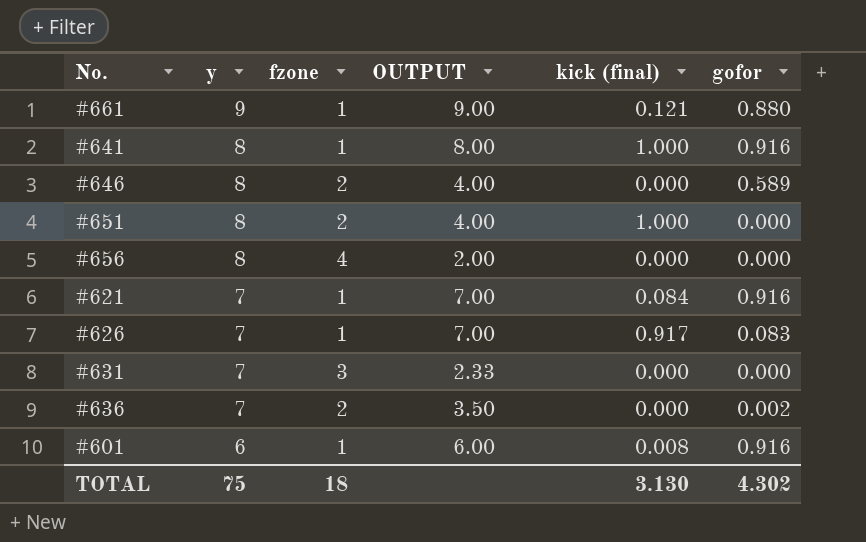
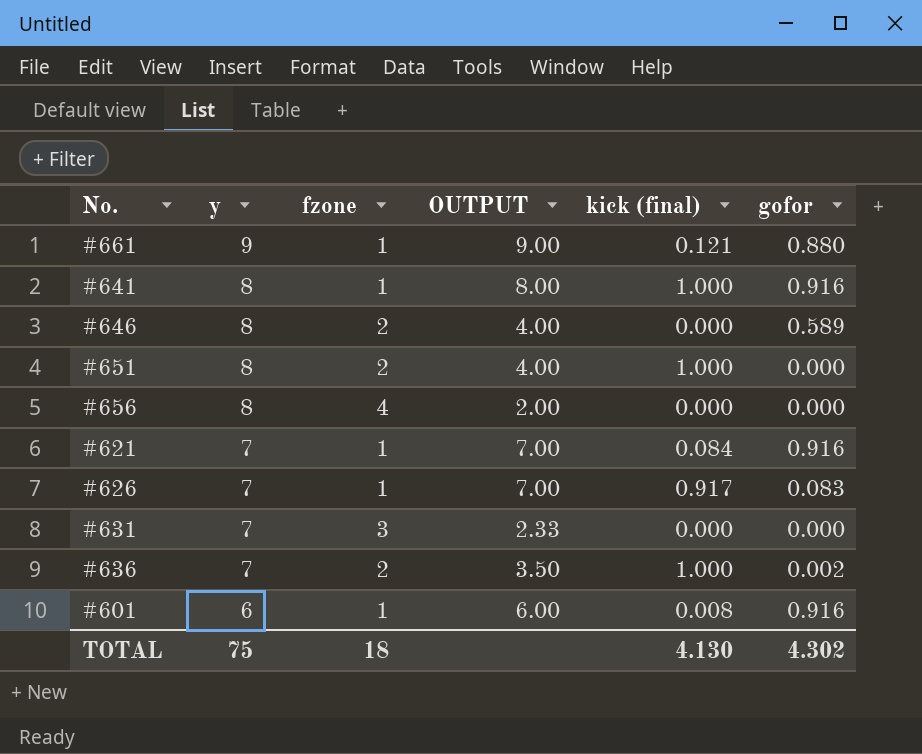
#636 | kick (final): 0.000 -> 1.000
TOTAL | kick (final): 3.130 -> 4.130

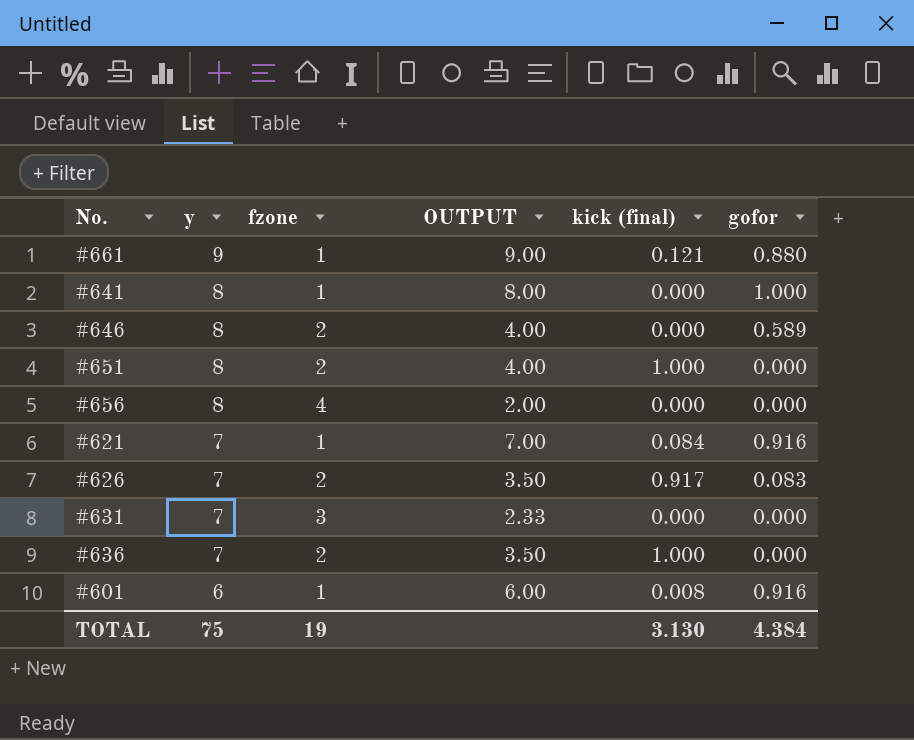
#641 | kick (final): 1.000 -> 0.000
#641 | gofor: 0.916 -> 1.000
#626 | fzone: 1 -> 2
#626 | OUTPUT: 7.00 -> 3.50
#636 | gofor: 0.002 -> 0.000
TOTAL | fzone: 18 -> 19
TOTAL | kick (final): 4.130 -> 3.130
TOTAL | gofor: 4.302 -> 4.384

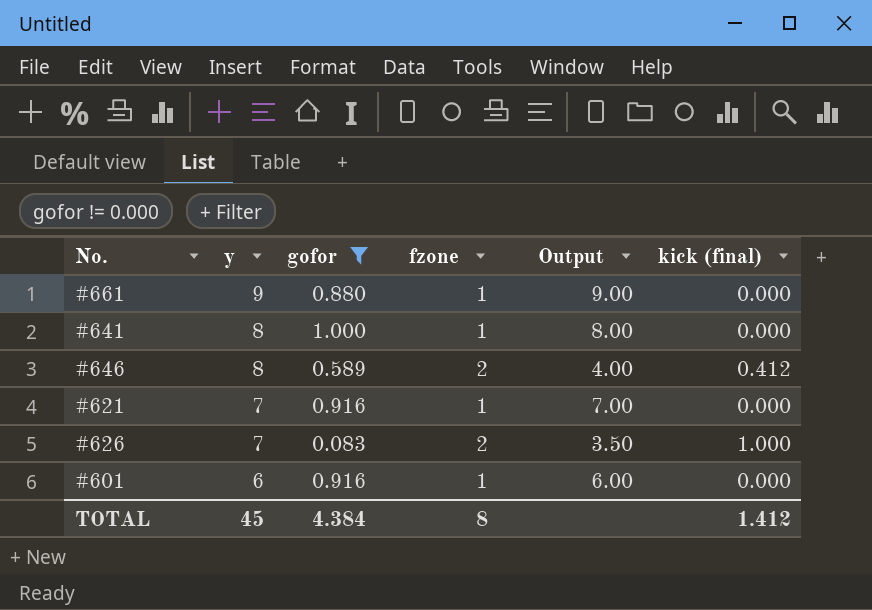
filter: none -> gofor != 0.000
column gofor | position: 6 -> 3
column name: OUTPUT -> Output
#661 | kick (final): 0.121 -> 0.000
#646 | kick (final): 0.000 -> 0.412
#621 | kick (final): 0.084 -> 0.000
#626 | kick (final): 0.917 -> 1.000
#601 | kick (final): 0.008 -> 0.000
TOTAL | y: 75 -> 45
TOTAL | fzone: 19 -> 8
TOTAL | kick (final): 3.130 -> 1.412

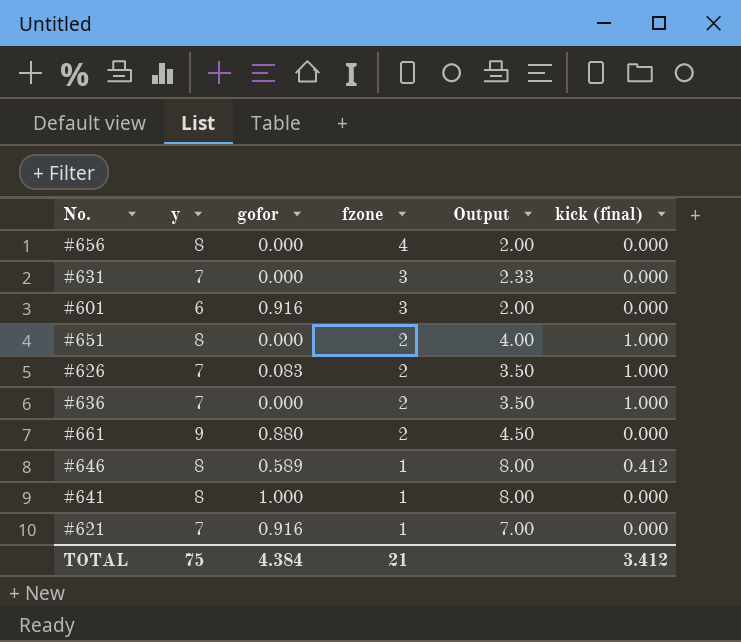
filter: gofor != 0.000 -> none
row order: y descending -> fzone descending
#601 | fzone: 1 -> 3
#601 | Output: 6.00 -> 2.00
#661 | fzone: 1 -> 2
#661 | Output: 9.00 -> 4.50
#646 | fzone: 2 -> 1
#646 | Output: 4.00 -> 8.00
TOTAL | y: 45 -> 75
TOTAL | fzone: 8 -> 21
TOTAL | kick (final): 1.412 -> 3.412

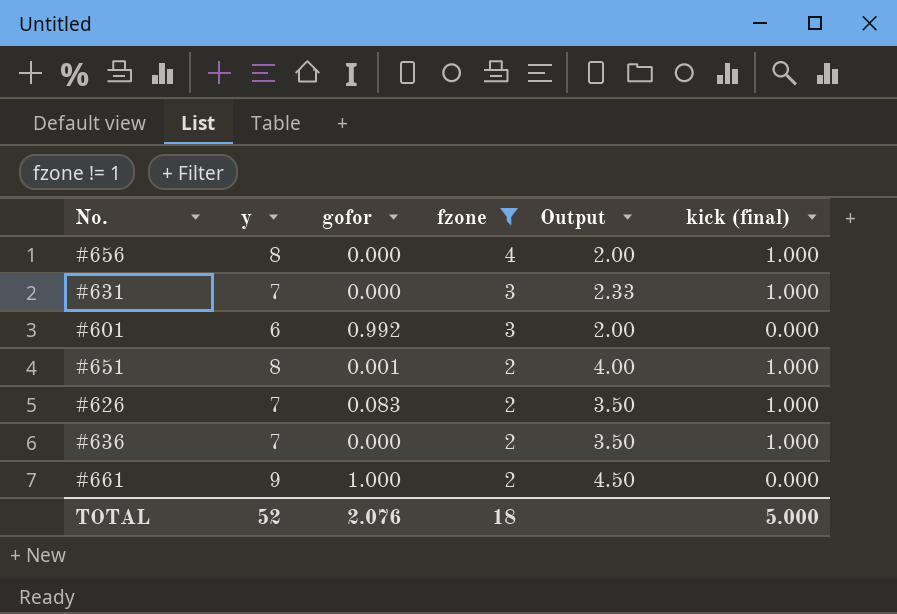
filter: none -> fzone != 1
#656 | kick (final): 0.000 -> 1.000
#631 | kick (final): 0.000 -> 1.000
#601 | gofor: 0.916 -> 0.992
#651 | gofor: 0.000 -> 0.001
#661 | gofor: 0.880 -> 1.000
TOTAL | y: 75 -> 52
TOTAL | gofor: 4.384 -> 2.076
TOTAL | fzone: 21 -> 18
TOTAL | kick (final): 3.412 -> 5.000

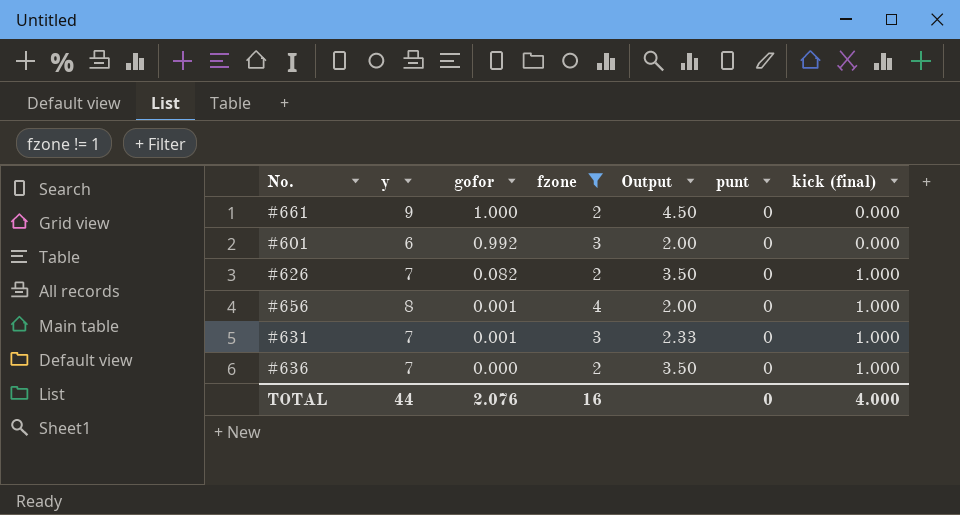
row order: fzone descending -> gofor descending
column punt | position: none -> 6
row #651: 8 | 0.001 | 2 | 4.00 | 1.000 -> none
#626 | gofor: 0.083 -> 0.082
#656 | gofor: 0.000 -> 0.001
#631 | gofor: 0.000 -> 0.001
TOTAL | y: 52 -> 44
TOTAL | fzone: 18 -> 16
TOTAL | kick (final): 5.000 -> 4.000

